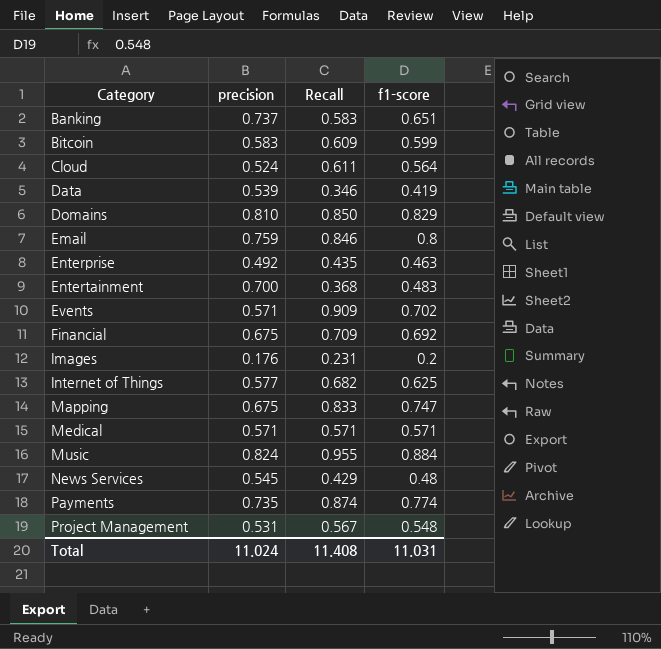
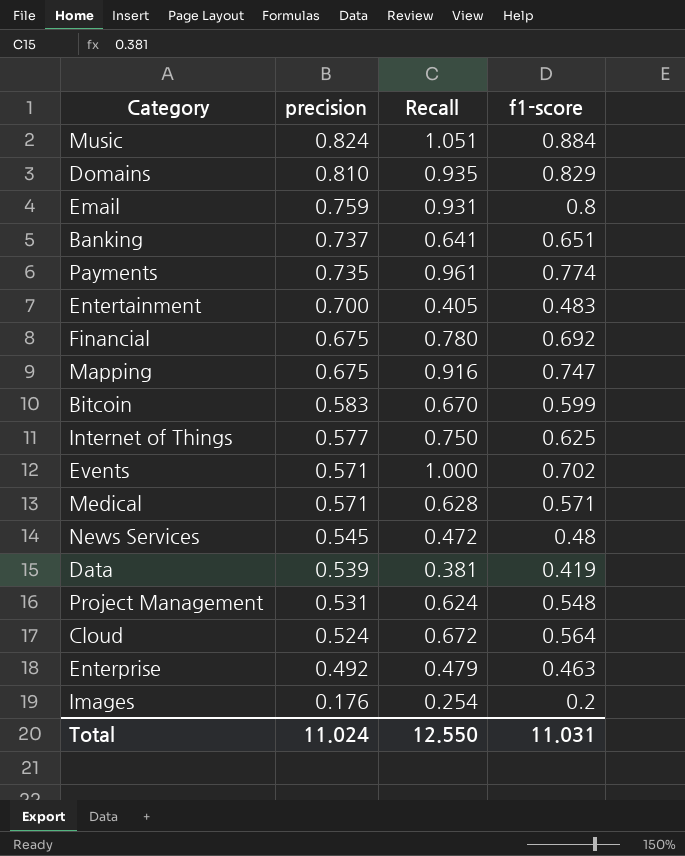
row order: Category ascending -> precision descending
Music | Recall: 0.955 -> 1.051
Domains | Recall: 0.850 -> 0.935
Email | Recall: 0.846 -> 0.931
Banking | Recall: 0.583 -> 0.641
Payments | Recall: 0.874 -> 0.961
Entertainment | Recall: 0.368 -> 0.405
Financial | Recall: 0.709 -> 0.780
Mapping | Recall: 0.833 -> 0.916
Bitcoin | Recall: 0.609 -> 0.670
Internet of Things | Recall: 0.682 -> 0.750
Events | Recall: 0.909 -> 1.000
Medical | Recall: 0.571 -> 0.628
News Services | Recall: 0.429 -> 0.472
Data | Recall: 0.346 -> 0.381
Project Management | Recall: 0.567 -> 0.624
Cloud | Recall: 0.611 -> 0.672
Enterprise | Recall: 0.435 -> 0.479
Images | Recall: 0.231 -> 0.254
Total | Recall: 11.408 -> 12.550

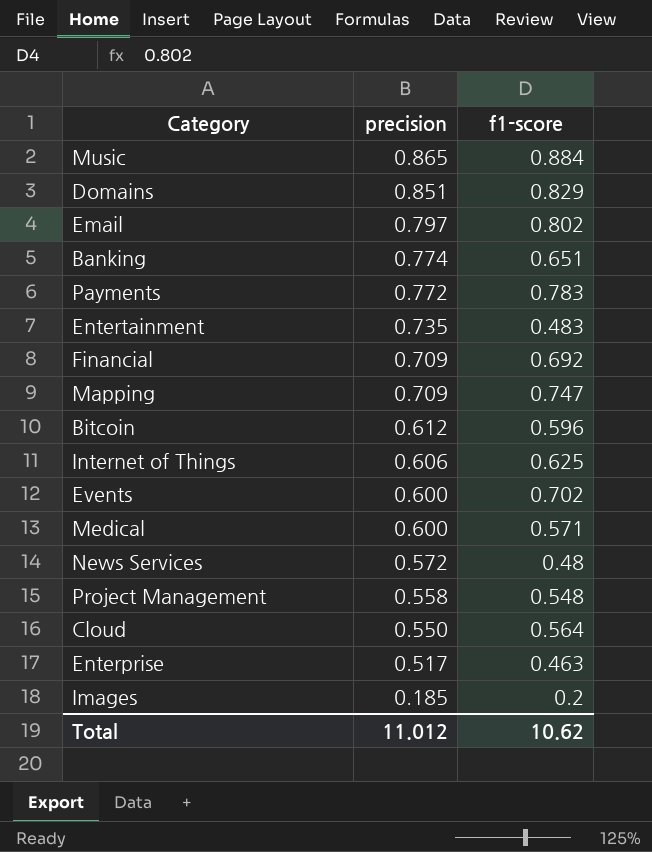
column Recall | position: 3 -> none
row Data: 0.539 | 0.381 | 0.419 -> none
Music | precision: 0.824 -> 0.865
Domains | precision: 0.810 -> 0.851
Email | precision: 0.759 -> 0.797
Email | f1-score: 0.8 -> 0.802
Banking | precision: 0.737 -> 0.774
Payments | precision: 0.735 -> 0.772
Payments | f1-score: 0.774 -> 0.783
Entertainment | precision: 0.700 -> 0.735
Financial | precision: 0.675 -> 0.709
Mapping | precision: 0.675 -> 0.709
Bitcoin | precision: 0.583 -> 0.612
Bitcoin | f1-score: 0.599 -> 0.596
Internet of Things | precision: 0.577 -> 0.606
Events | precision: 0.571 -> 0.600
Medical | precision: 0.571 -> 0.600
News Services | precision: 0.545 -> 0.572
Project Management | precision: 0.531 -> 0.558
Cloud | precision: 0.524 -> 0.550
Enterprise | precision: 0.492 -> 0.517
Images | precision: 0.176 -> 0.185
Total | precision: 11.024 -> 11.012
Total | f1-score: 11.031 -> 10.62

